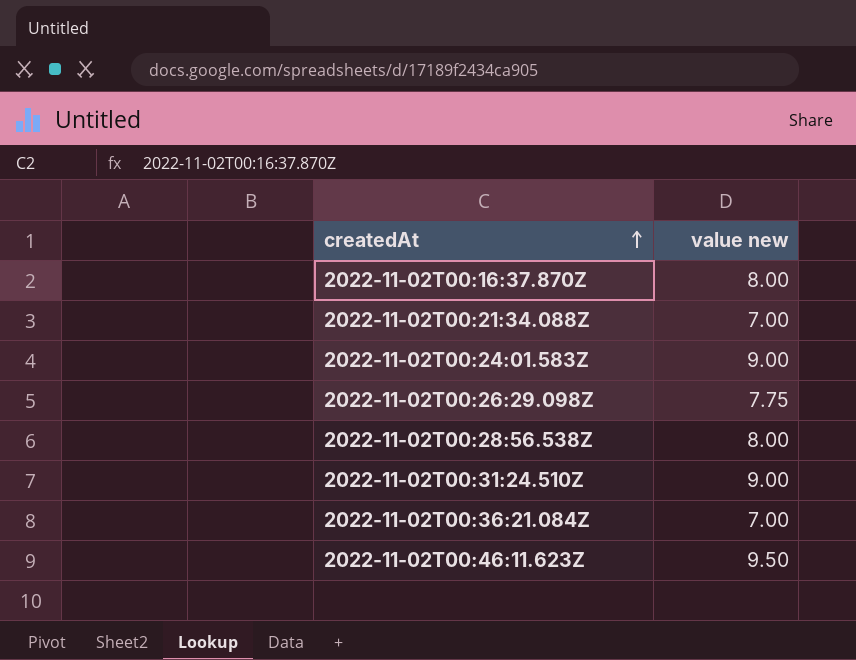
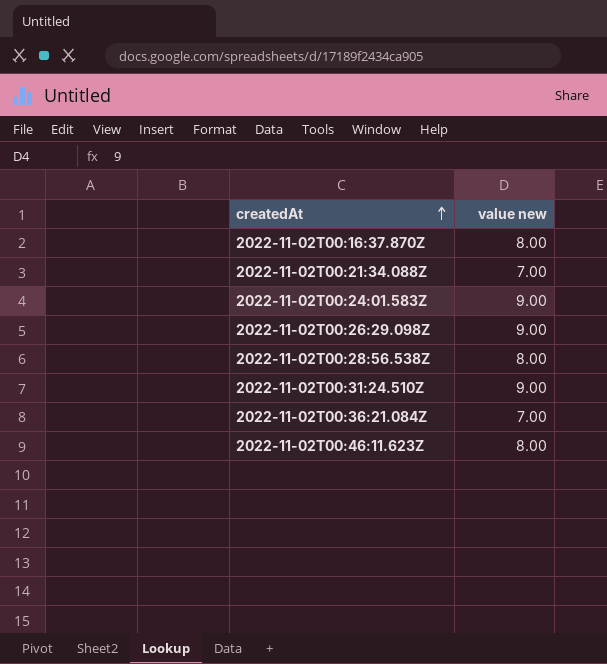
2022-11-02T00:26:29.098Z | value new: 7.75 -> 9.00
2022-11-02T00:46:11.623Z | value new: 9.50 -> 8.00

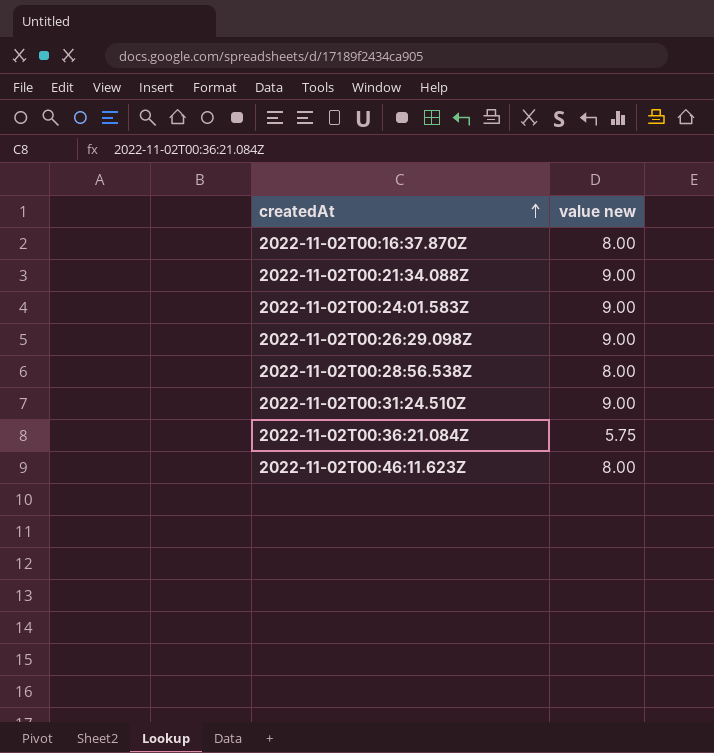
2022-11-02T00:21:34.088Z | value new: 7.00 -> 9.00
2022-11-02T00:36:21.084Z | value new: 7.00 -> 5.75

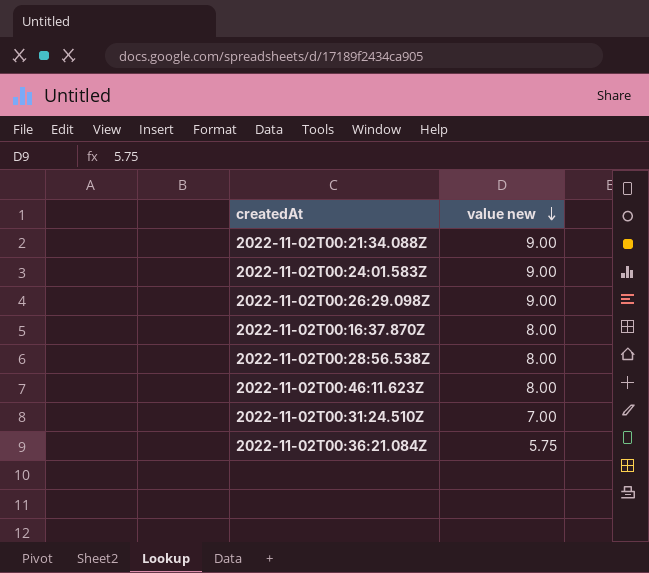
row order: createdAt ascending -> value new descending
2022-11-02T00:31:24.510Z | value new: 9.00 -> 7.00

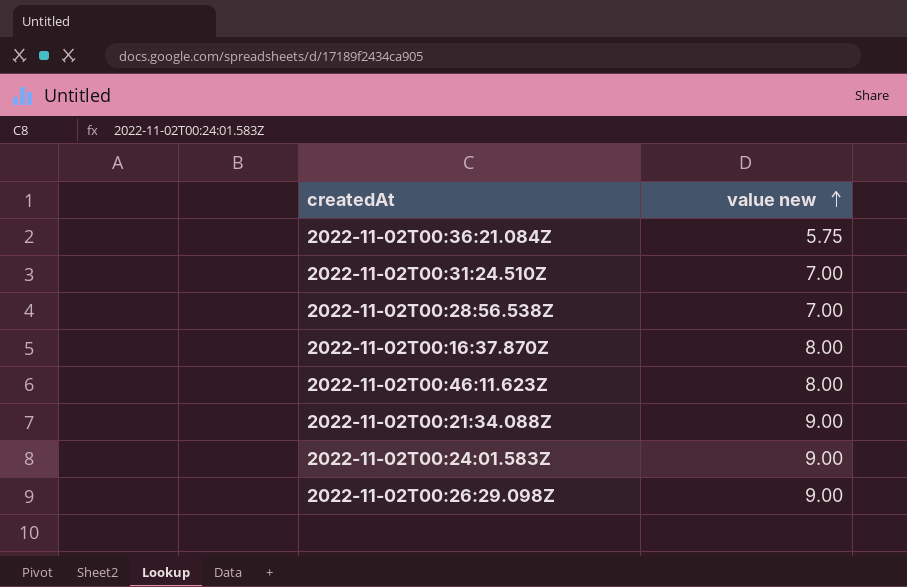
row order: value new descending -> value new ascending
2022-11-02T00:28:56.538Z | value new: 8.00 -> 7.00

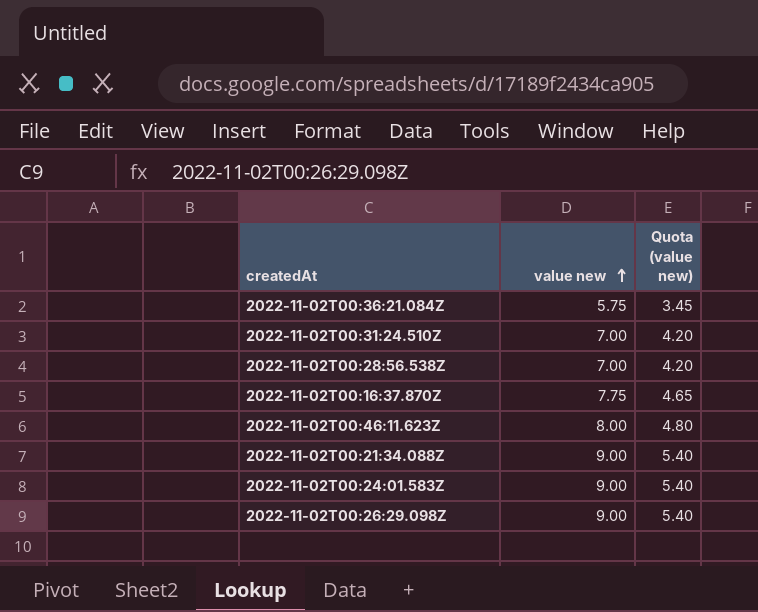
column Quota (value new) | formula: none -> [value new] * 0.6
2022-11-02T00:16:37.870Z | value new: 8.00 -> 7.75

